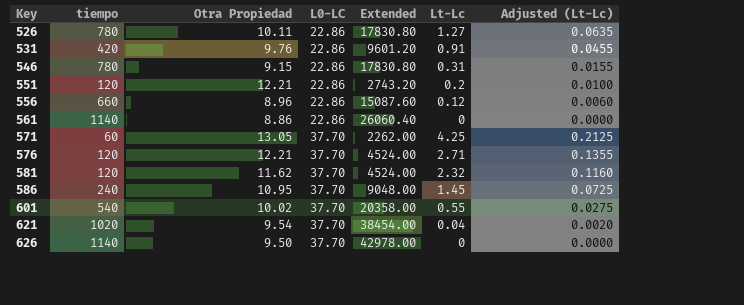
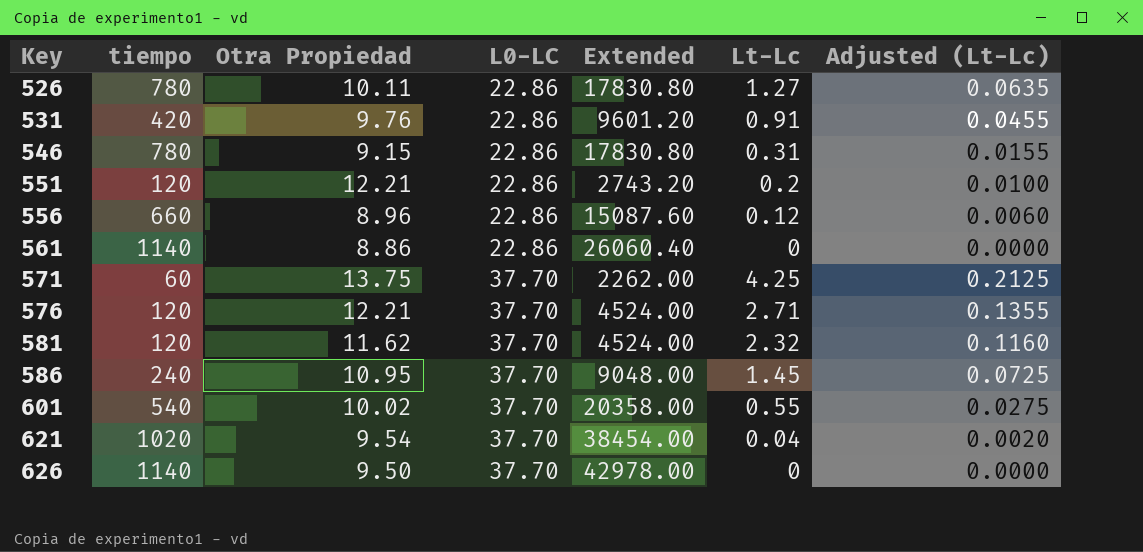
571 | Otra Propiedad: 13.05 -> 13.75

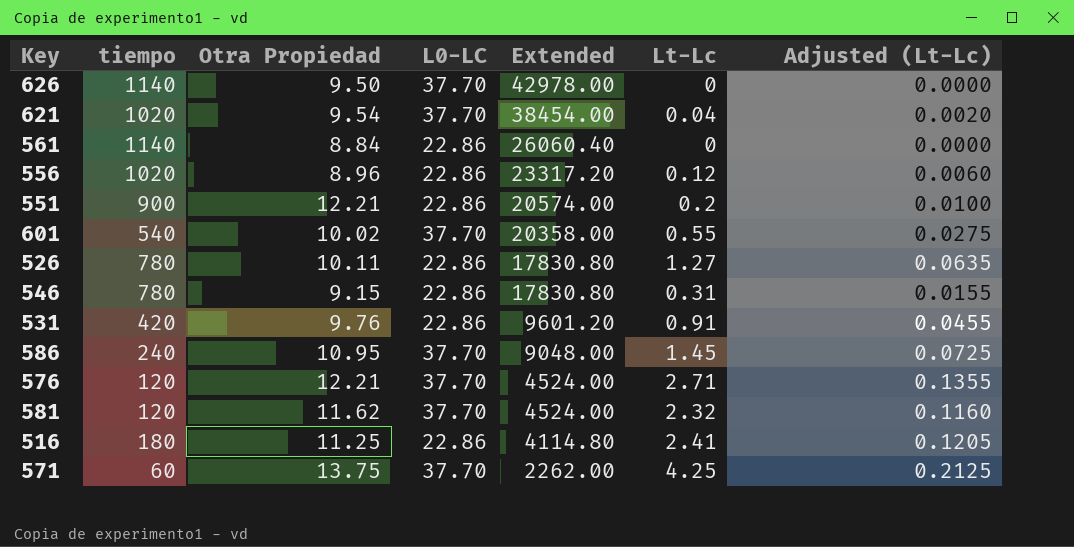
row order: Key ascending -> Extended descending
561 | Otra Propiedad: 8.86 -> 8.84
556 | tiempo: 660 -> 1020
556 | Extended: 15087.60 -> 23317.20
551 | tiempo: 120 -> 900
551 | Extended: 2743.20 -> 20574.00
row 516: none -> 180 | 11.25 | 22.86 | 4114.80 | 2.41 | 0.1205

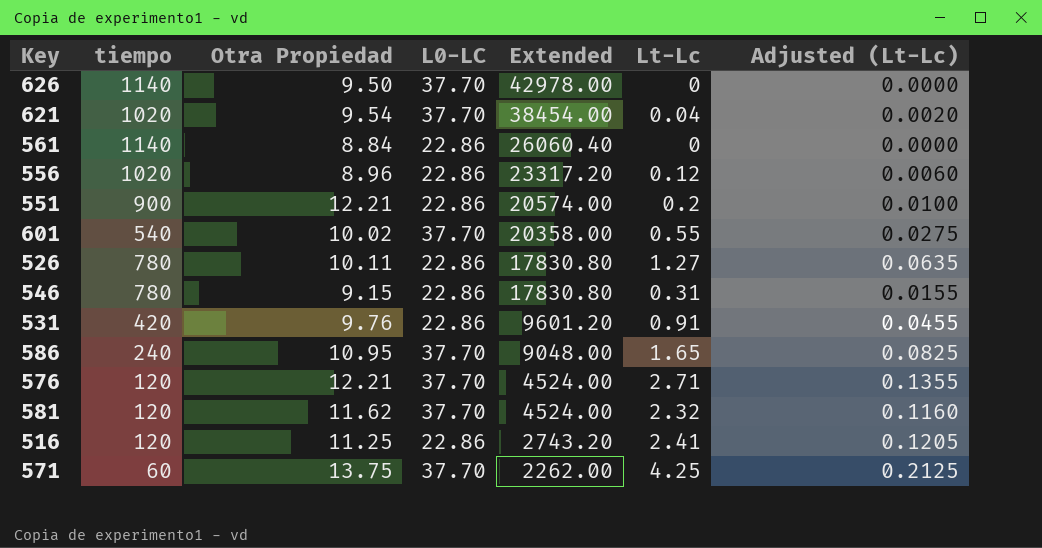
586 | Lt-Lc: 1.45 -> 1.65
586 | Adjusted (Lt-Lc): 0.0725 -> 0.0825
516 | tiempo: 180 -> 120
516 | Extended: 4114.80 -> 2743.20

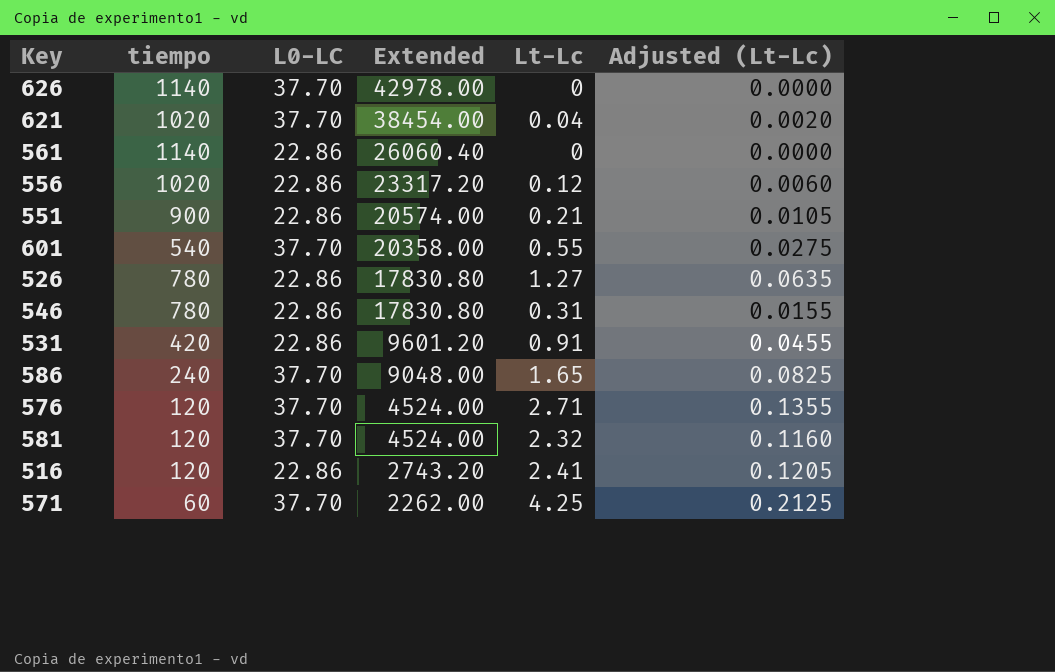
column Otra Propiedad | position: 3 -> none
551 | Lt-Lc: 0.2 -> 0.21
551 | Adjusted (Lt-Lc): 0.0100 -> 0.0105

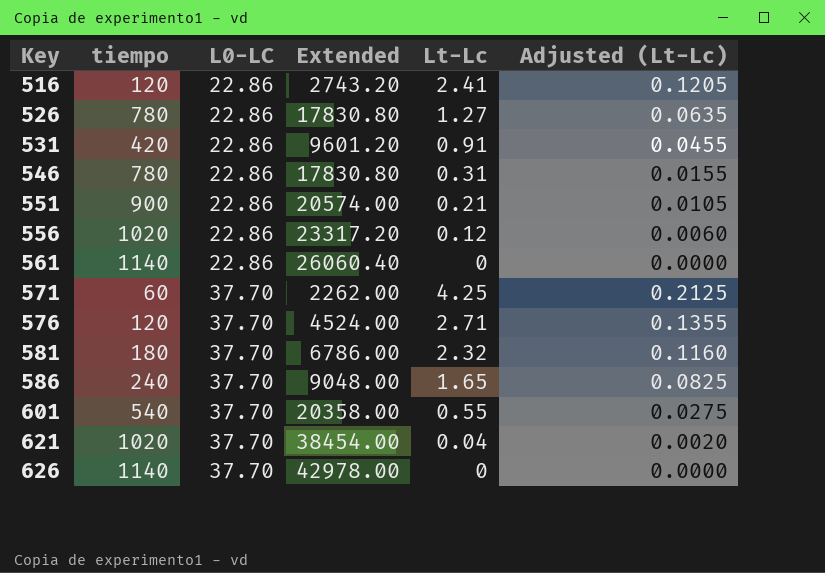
row order: Extended descending -> Key ascending
581 | tiempo: 120 -> 180
581 | Extended: 4524.00 -> 6786.00

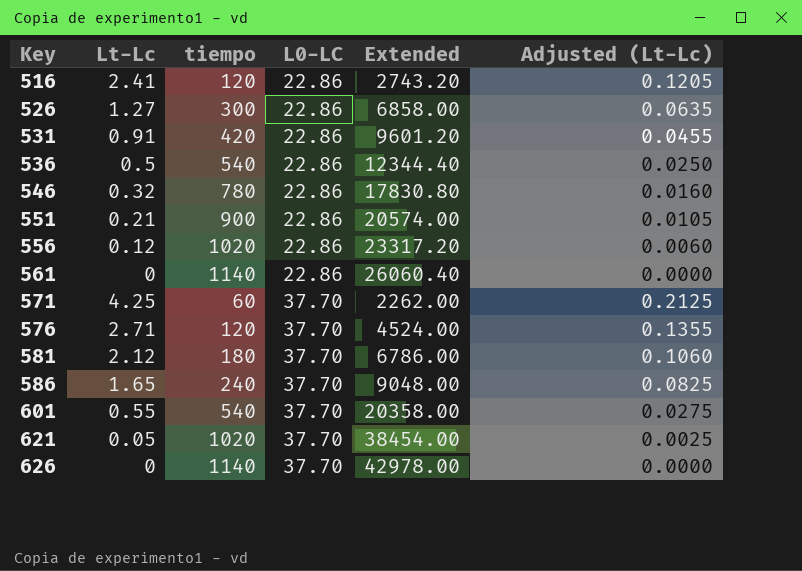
column Lt-Lc | position: 5 -> 2
526 | tiempo: 780 -> 300
526 | Extended: 17830.80 -> 6858.00
row 536: none -> 0.5 | 540 | 22.86 | 12344.40 | 0.0250
546 | Lt-Lc: 0.31 -> 0.32
546 | Adjusted (Lt-Lc): 0.0155 -> 0.0160
581 | Lt-Lc: 2.32 -> 2.12
581 | Adjusted (Lt-Lc): 0.1160 -> 0.1060
621 | Lt-Lc: 0.04 -> 0.05
621 | Adjusted (Lt-Lc): 0.0020 -> 0.0025

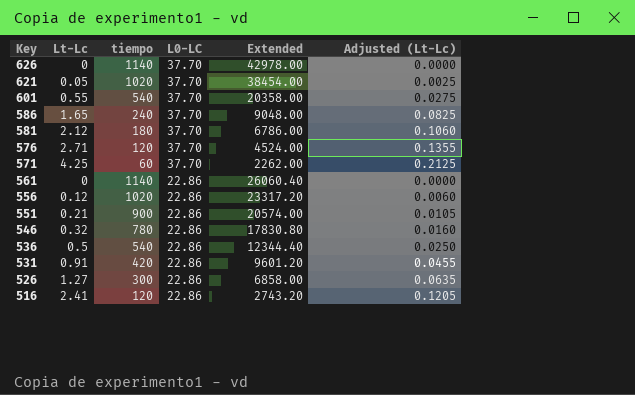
row order: Key ascending -> Key descending

